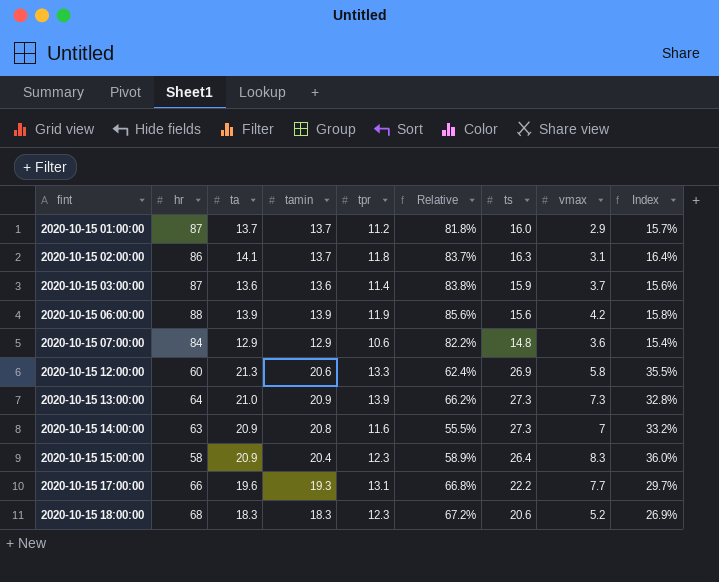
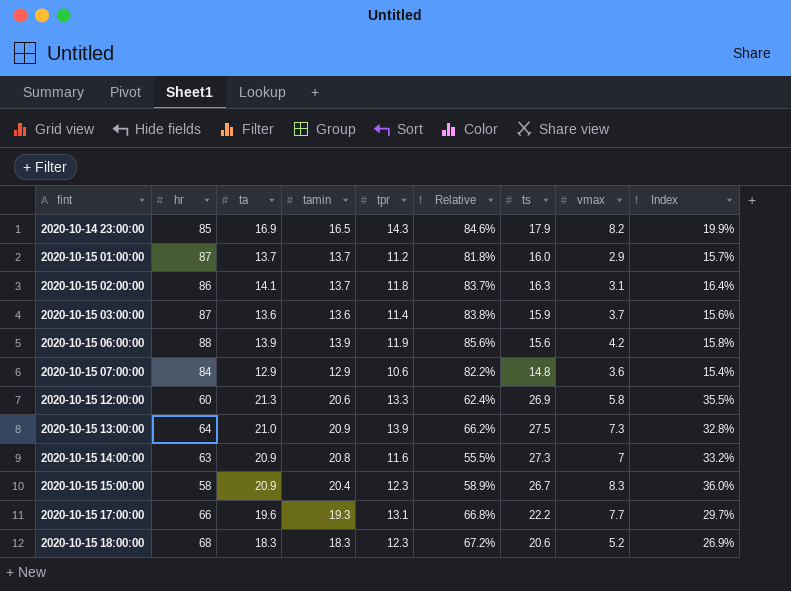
row 2020-10-14 23:00:00: none -> 85 | 16.9 | 16.5 | 14.3 | 84.6% | 17.9 | 8.2 | 19.9%
2020-10-15 13:00:00 | ts: 27.3 -> 27.5
2020-10-15 15:00:00 | ts: 26.4 -> 26.7

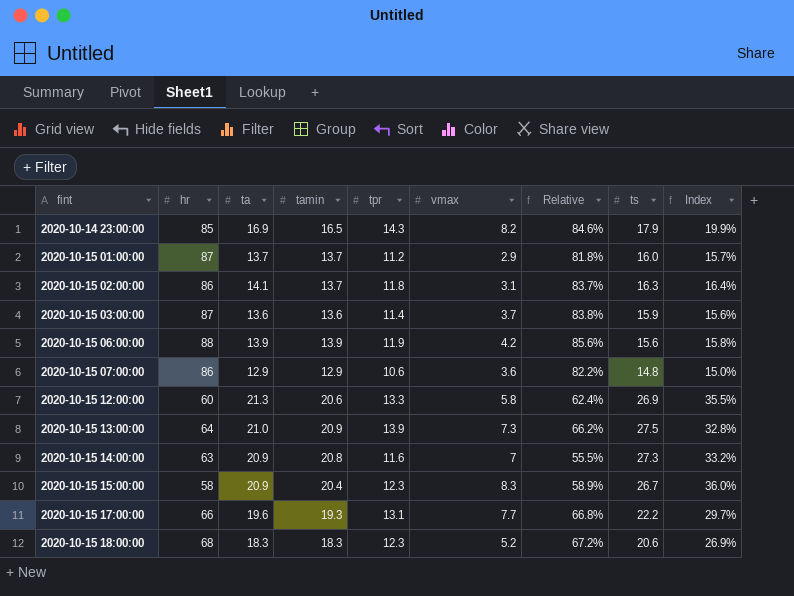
column vmax | position: 8 -> 6
2020-10-15 07:00:00 | hr: 84 -> 86
2020-10-15 07:00:00 | Index: 15.4% -> 15.0%

